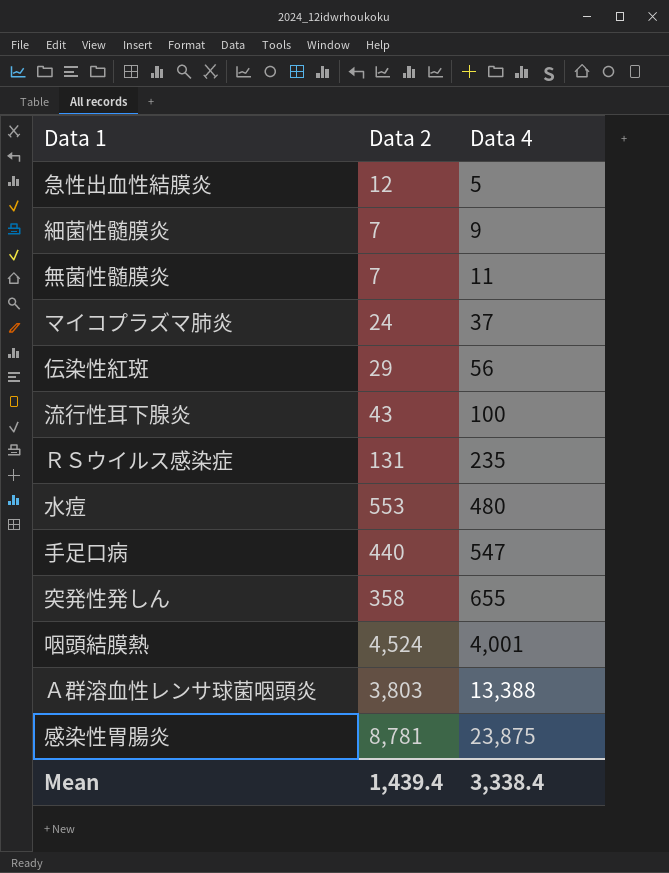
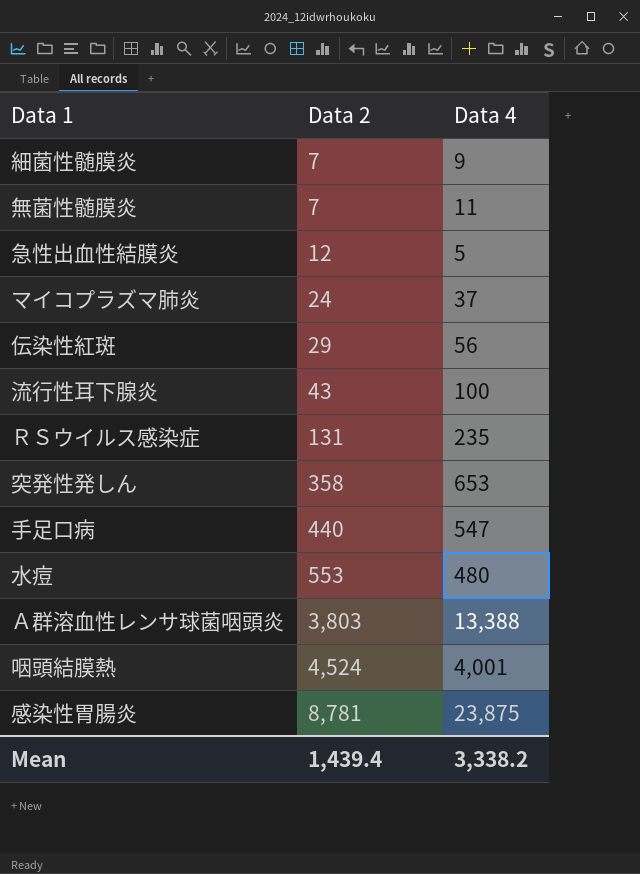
row order: Data 4 ascending -> Data 2 ascending
突発性発しん | Data 4: 655 -> 653
Mean | Data 4: 3,338.4 -> 3,338.2

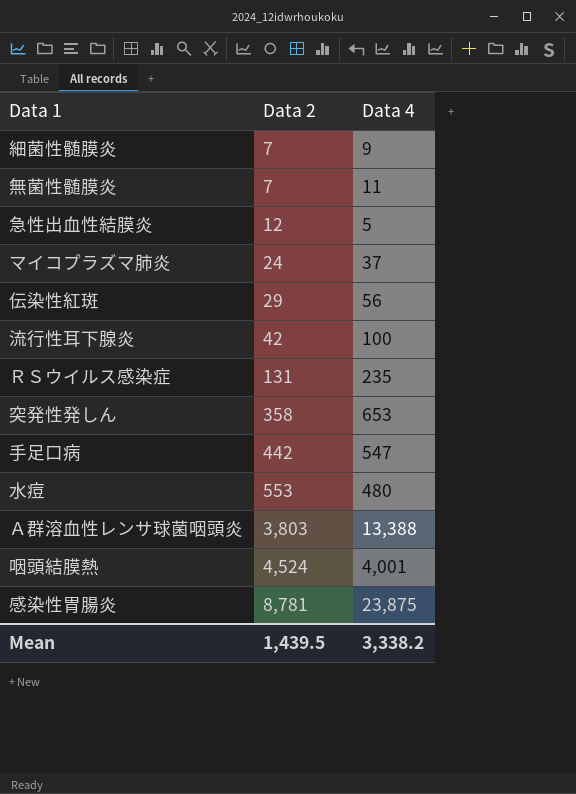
流行性耳下腺炎 | Data 2: 43 -> 42
手足口病 | Data 2: 440 -> 442
Mean | Data 2: 1,439.4 -> 1,439.5

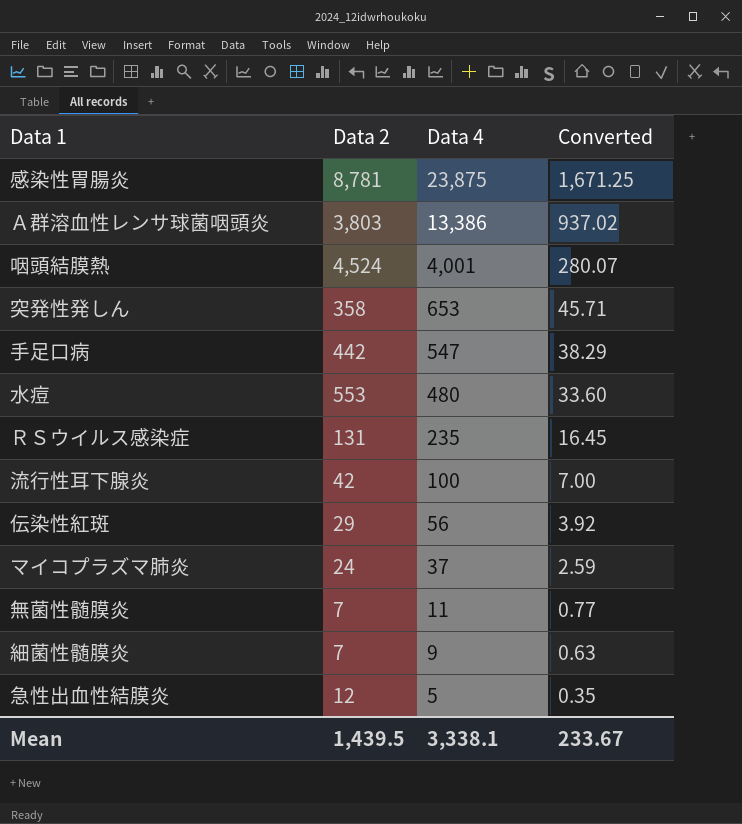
row order: Data 2 ascending -> Data 4 descending
column Converted | formula: none -> [Data 4] * 0.07
Ａ群溶血性レンサ球菌咽頭炎 | Data 4: 13,388 -> 13,386
Mean | Data 4: 3,338.2 -> 3,338.1

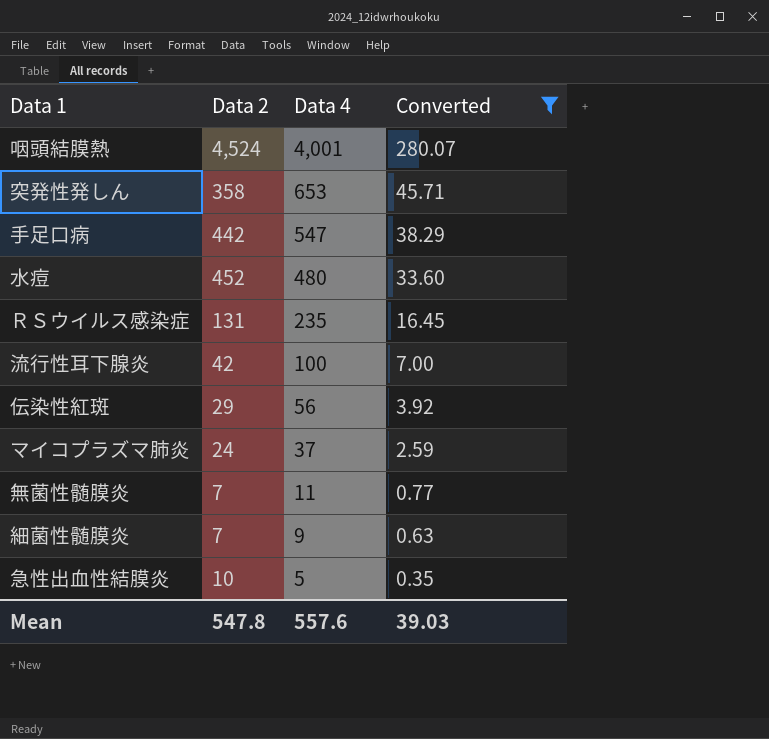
filter: none -> Converted <= 280.07
水痘 | Data 2: 553 -> 452
急性出血性結膜炎 | Data 2: 12 -> 10
Mean | Data 2: 1,439.5 -> 547.8
Mean | Data 4: 3,338.1 -> 557.6
Mean | Converted: 233.67 -> 39.03

